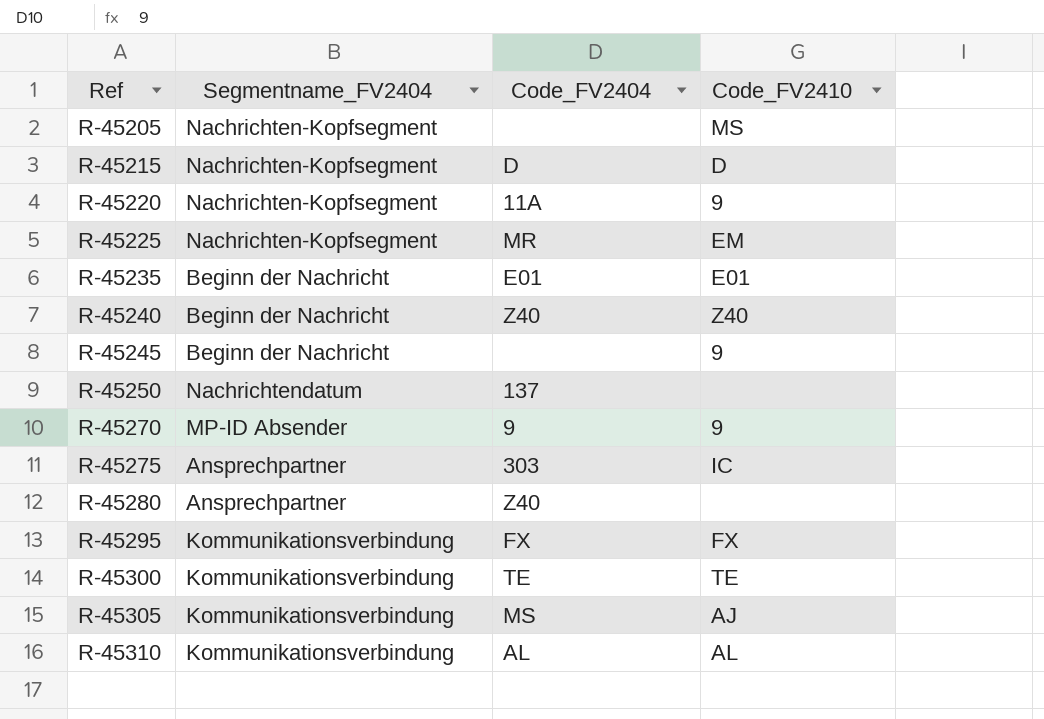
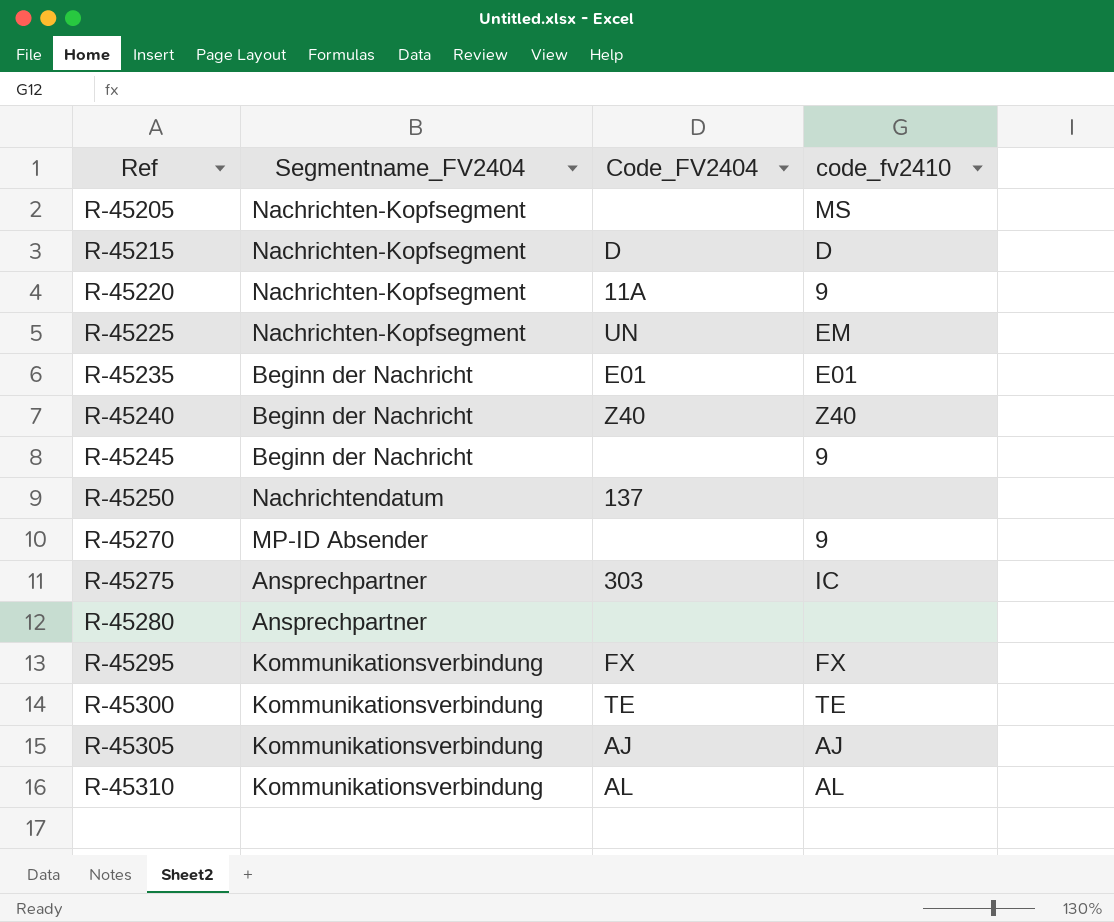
column name: Code_FV2410 -> code_fv2410
R-45225 | Code_FV2404: MR -> UN
R-45270 | Code_FV2404: 9 -> none
R-45280 | Code_FV2404: Z40 -> none
R-45305 | Code_FV2404: MS -> AJ

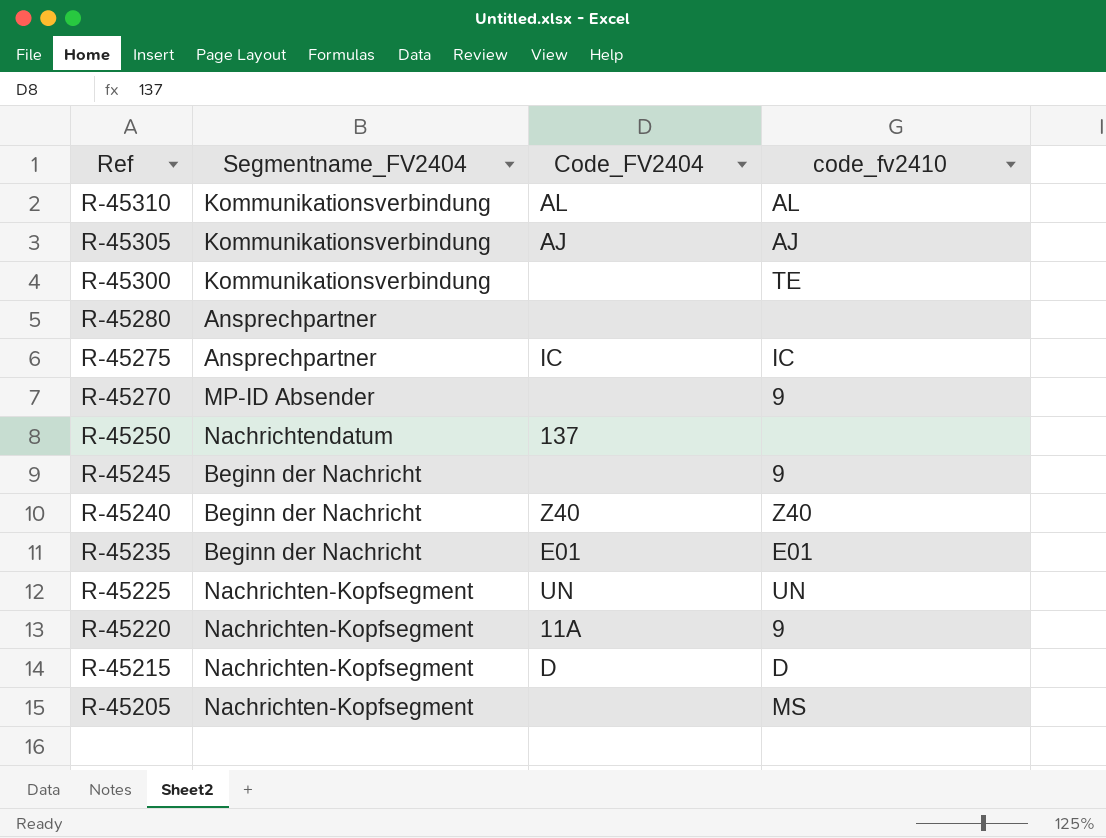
row order: Ref ascending -> Ref descending
row R-45295: Kommunikationsverbindung | FX | FX -> none
R-45300 | Code_FV2404: TE -> none
R-45275 | Code_FV2404: 303 -> IC
R-45225 | code_fv2410: EM -> UN

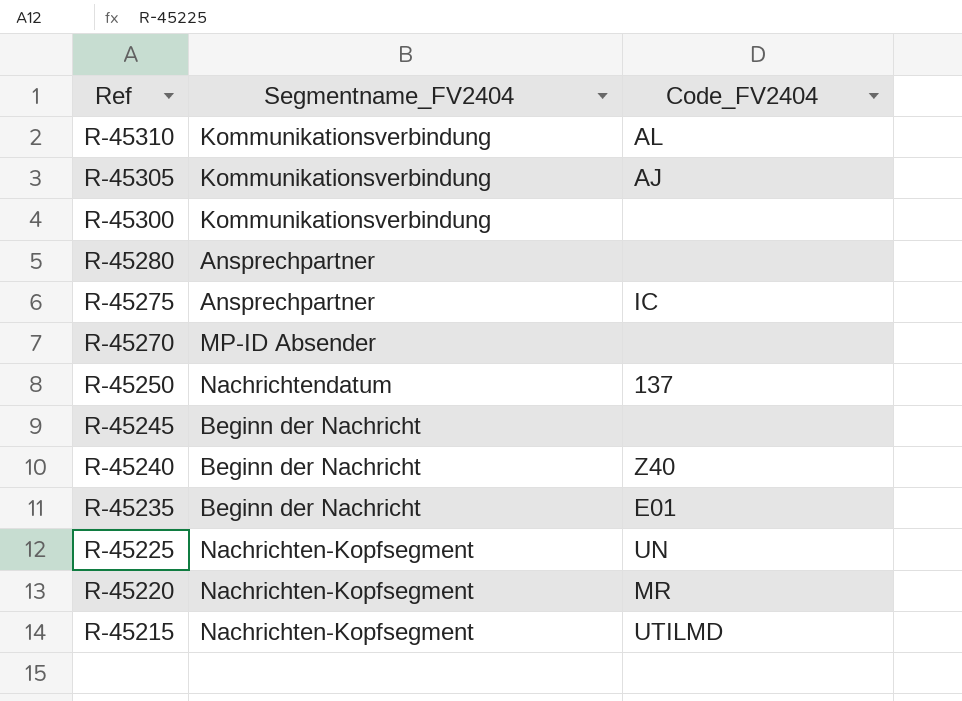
column code_fv2410 | position: 4 -> none
row R-45205: Nachrichten-Kopfsegment | none | MS -> none
R-45220 | Code_FV2404: 11A -> MR
R-45215 | Code_FV2404: D -> UTILMD

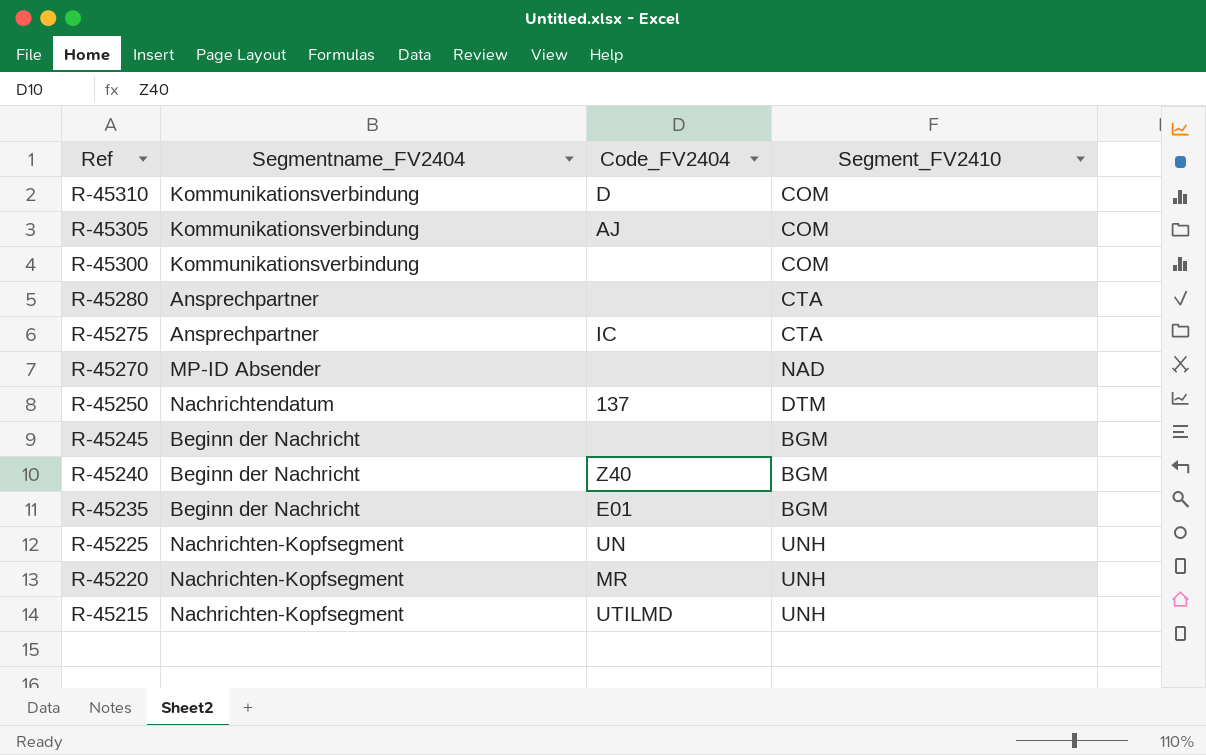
column Segment_FV2410 | position: none -> 4
R-45310 | Code_FV2404: AL -> D

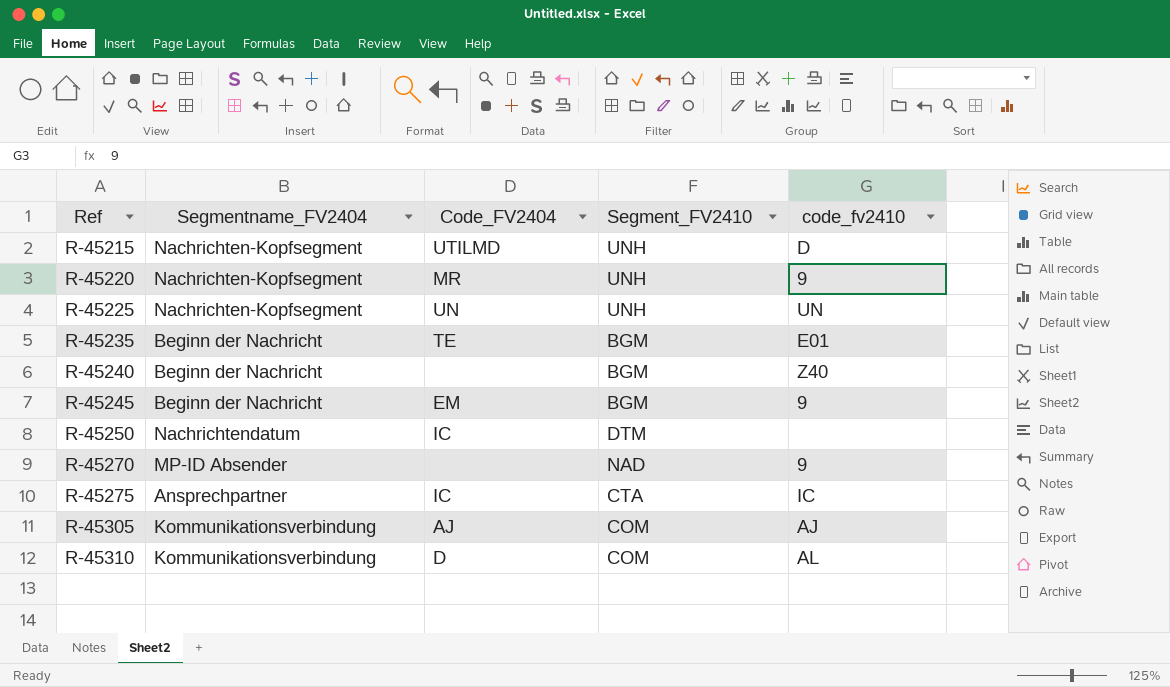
row order: Ref descending -> Ref ascending
column code_fv2410 | position: none -> 5
row R-45300: Kommunikationsverbindung | none | COM -> none
row R-45280: Ansprechpartner | none | CTA -> none
R-45235 | Code_FV2404: E01 -> TE
R-45240 | Code_FV2404: Z40 -> none
R-45245 | Code_FV2404: none -> EM
R-45250 | Code_FV2404: 137 -> IC

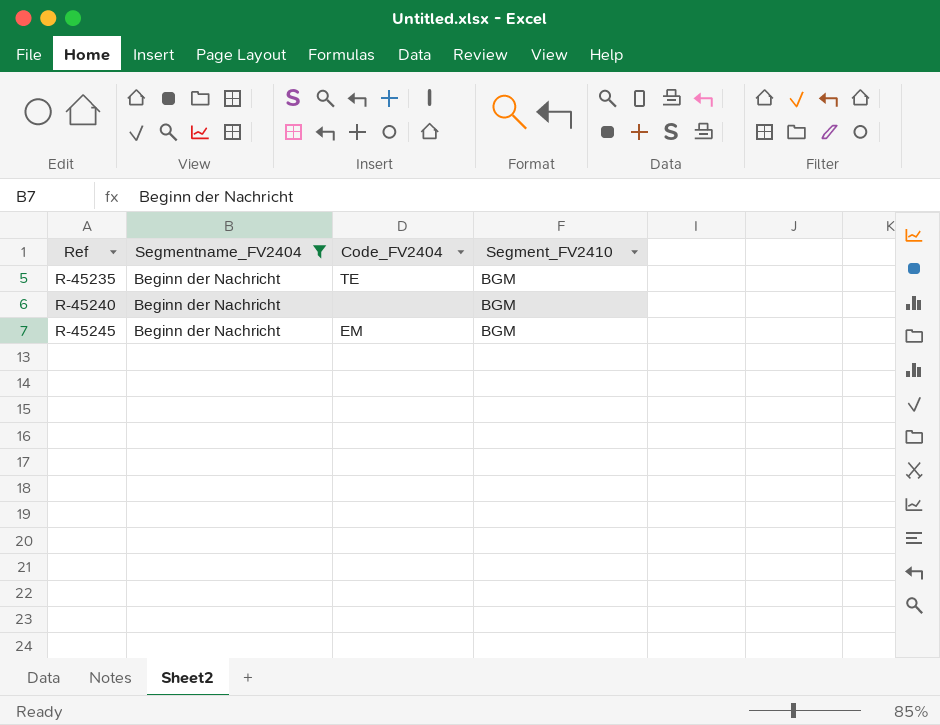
filter: none -> Segmentname_FV2404 = Beginn der Nachricht
column code_fv2410 | position: 5 -> none

